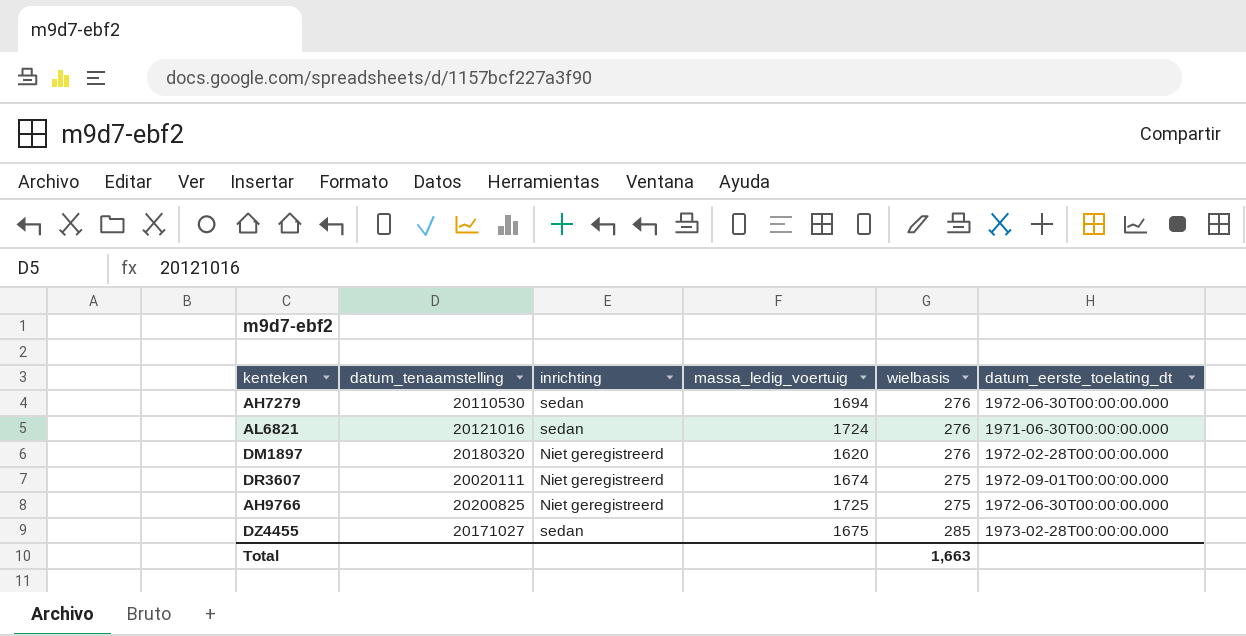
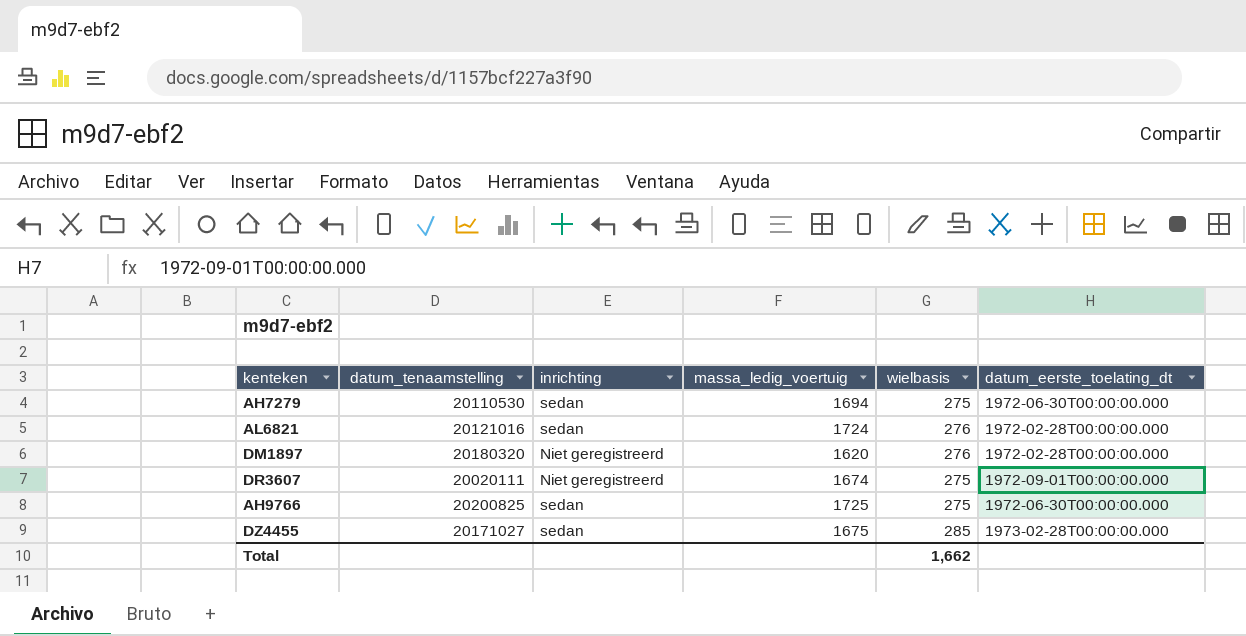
AH7279 | wielbasis: 276 -> 275
AL6821 | datum_eerste_toelating_dt: 1971-06-30T00:00:00.000 -> 1972-02-28T00:00:00.000
AH9766 | inrichting: Niet geregistreerd -> sedan
Total | wielbasis: 1,663 -> 1,662

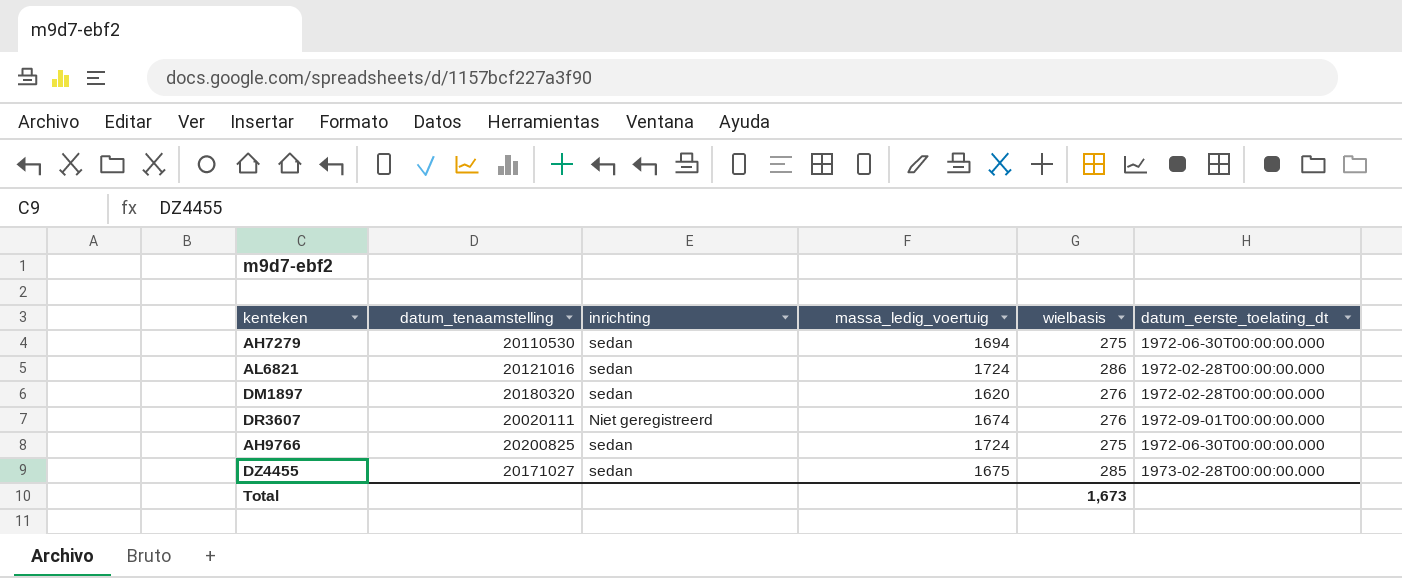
AL6821 | wielbasis: 276 -> 286
DM1897 | inrichting: Niet geregistreerd -> sedan
DR3607 | wielbasis: 275 -> 276
AH9766 | massa_ledig_voertuig: 1725 -> 1724
Total | wielbasis: 1,662 -> 1,673

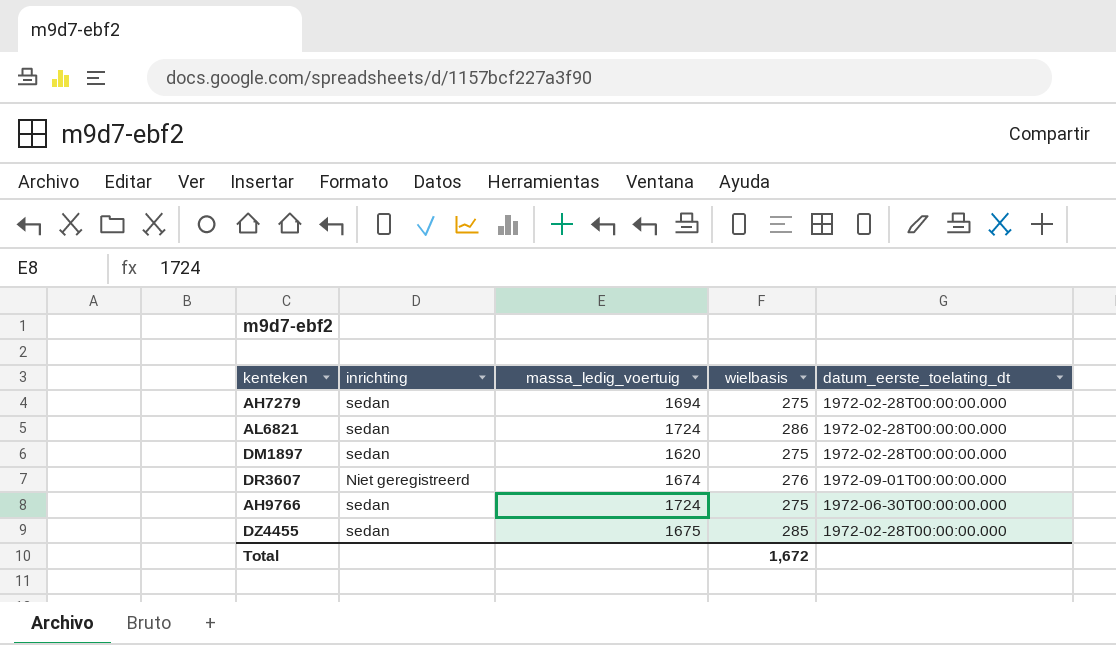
column datum_tenaamstelling | position: 2 -> none
AH7279 | datum_eerste_toelating_dt: 1972-06-30T00:00:00.000 -> 1972-02-28T00:00:00.000
DM1897 | wielbasis: 276 -> 275
DZ4455 | datum_eerste_toelating_dt: 1973-02-28T00:00:00.000 -> 1972-02-28T00:00:00.000
Total | wielbasis: 1,673 -> 1,672

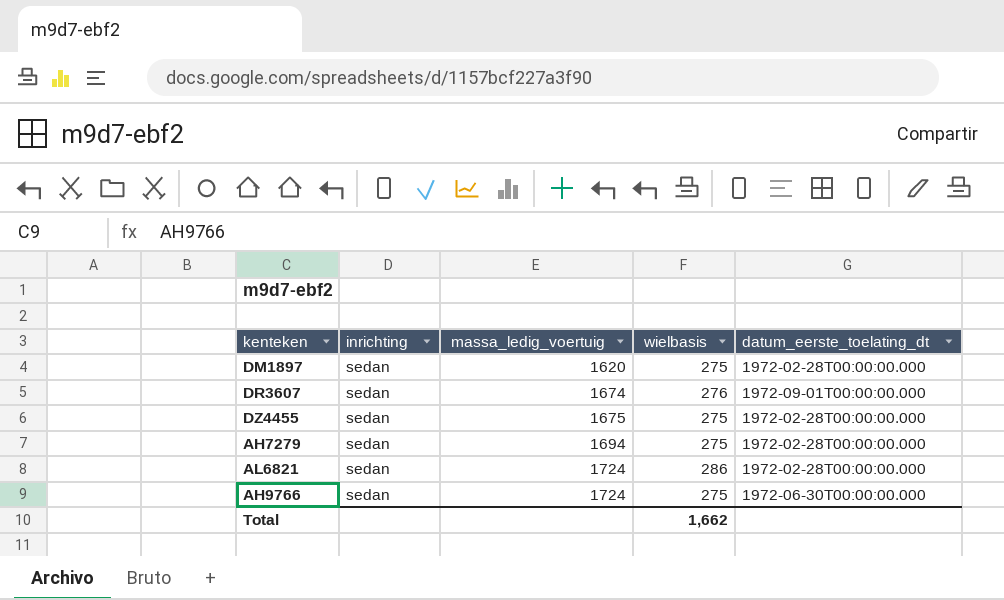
row order: none -> massa_ledig_voertuig ascending
DR3607 | inrichting: Niet geregistreerd -> sedan
DZ4455 | wielbasis: 285 -> 275
Total | wielbasis: 1,672 -> 1,662

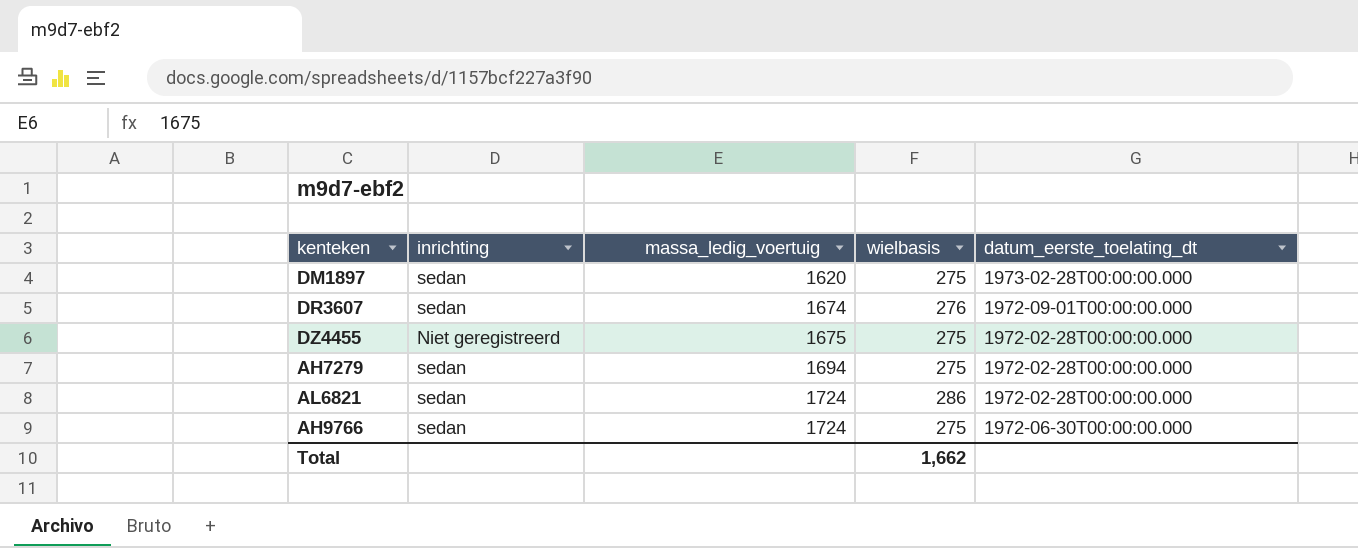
DM1897 | datum_eerste_toelating_dt: 1972-02-28T00:00:00.000 -> 1973-02-28T00:00:00.000
DZ4455 | inrichting: sedan -> Niet geregistreerd

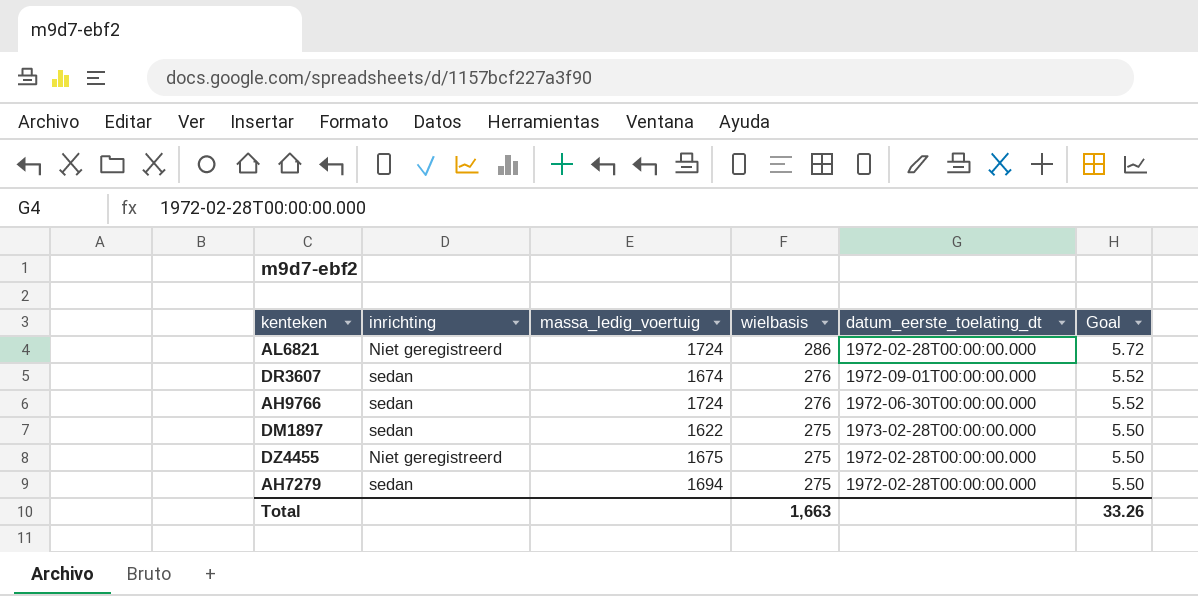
row order: massa_ledig_voertuig ascending -> wielbasis descending
column Goal | formula: none -> [wielbasis] * 0.02
AL6821 | inrichting: sedan -> Niet geregistreerd
AH9766 | wielbasis: 275 -> 276
DM1897 | massa_ledig_voertuig: 1620 -> 1622
Total | wielbasis: 1,662 -> 1,663

